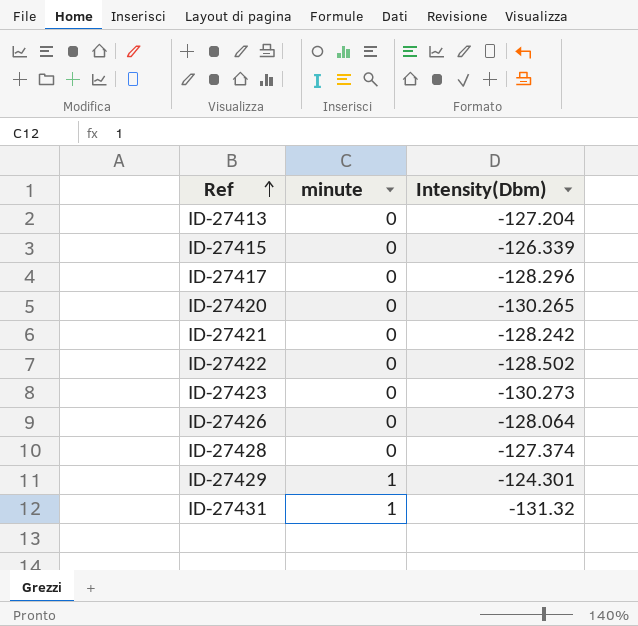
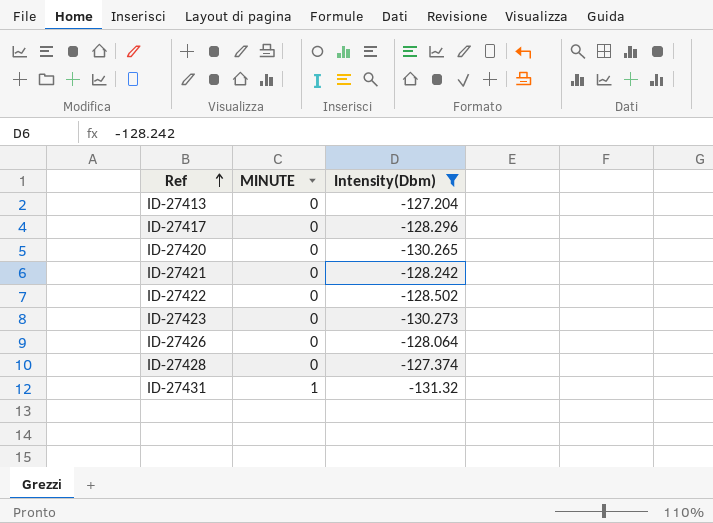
filter: none -> Intensity(Dbm) <= -127.204
column name: minute -> MINUTE

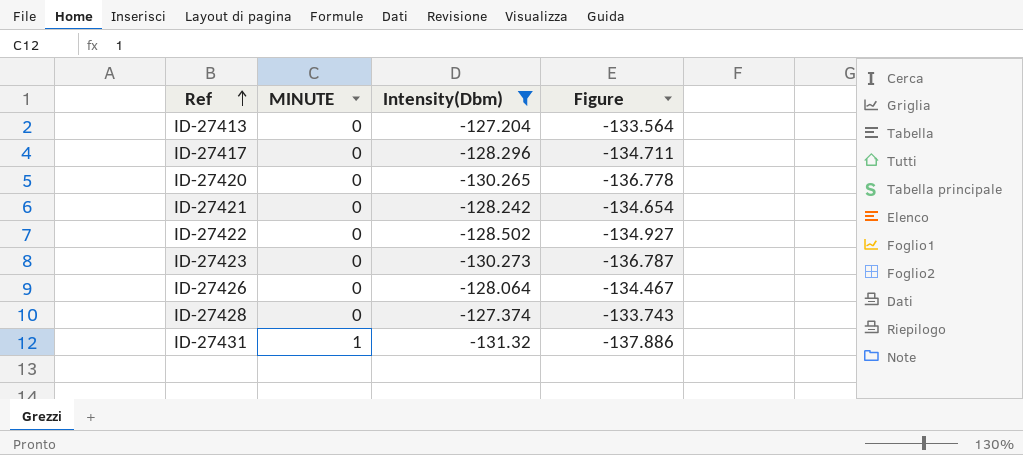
column Figure | formula: none -> [Intensity(Dbm)] * 1.05

